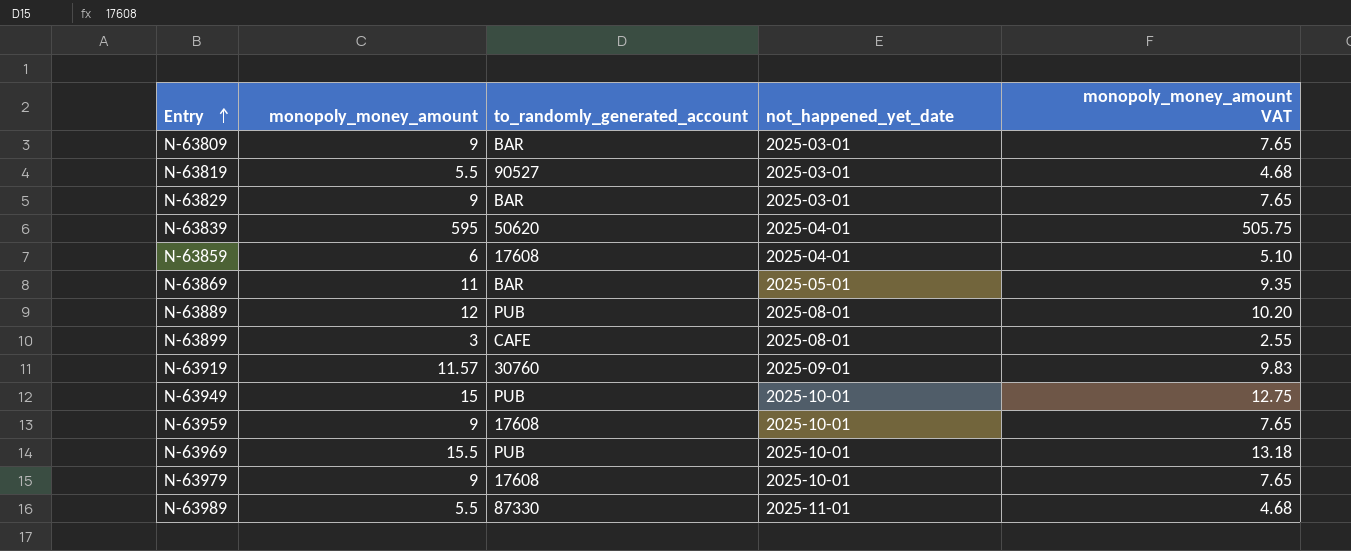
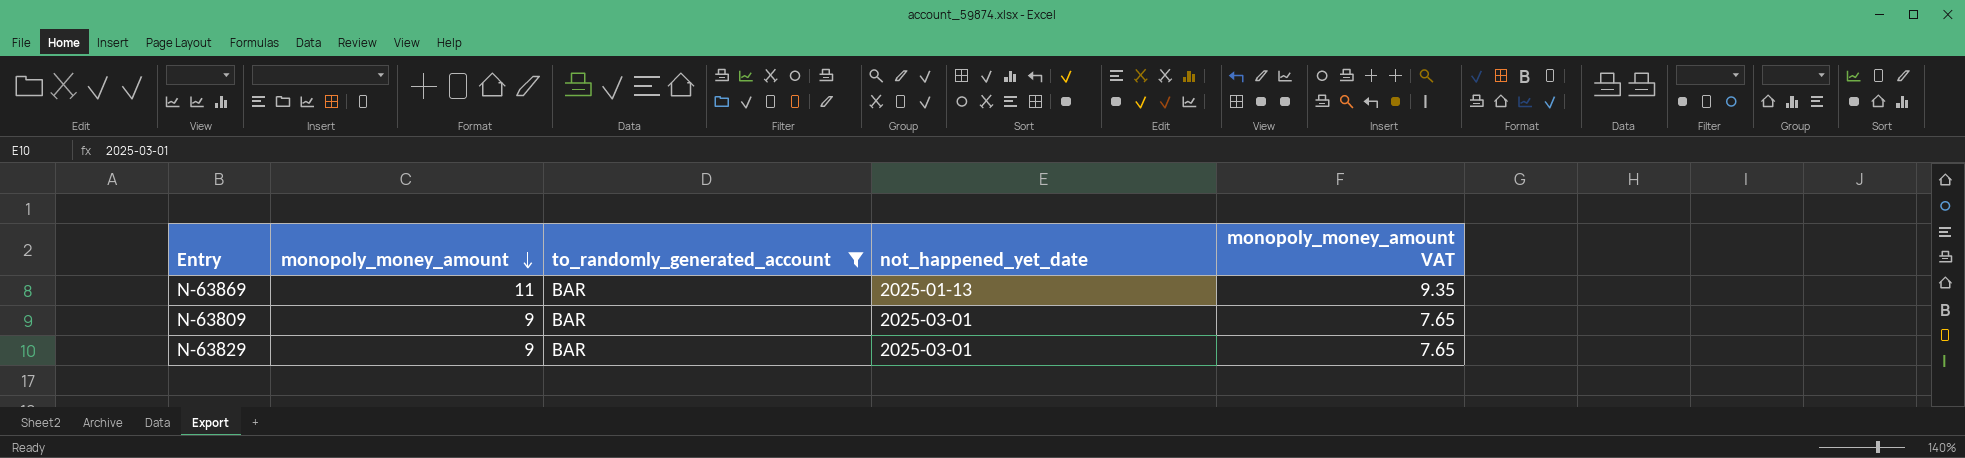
filter: none -> to_randomly_generated_account = BAR
row order: Entry ascending -> monopoly_money_amount descending
N-63869 | not_happened_yet_date: 2025-05-01 -> 2025-01-13

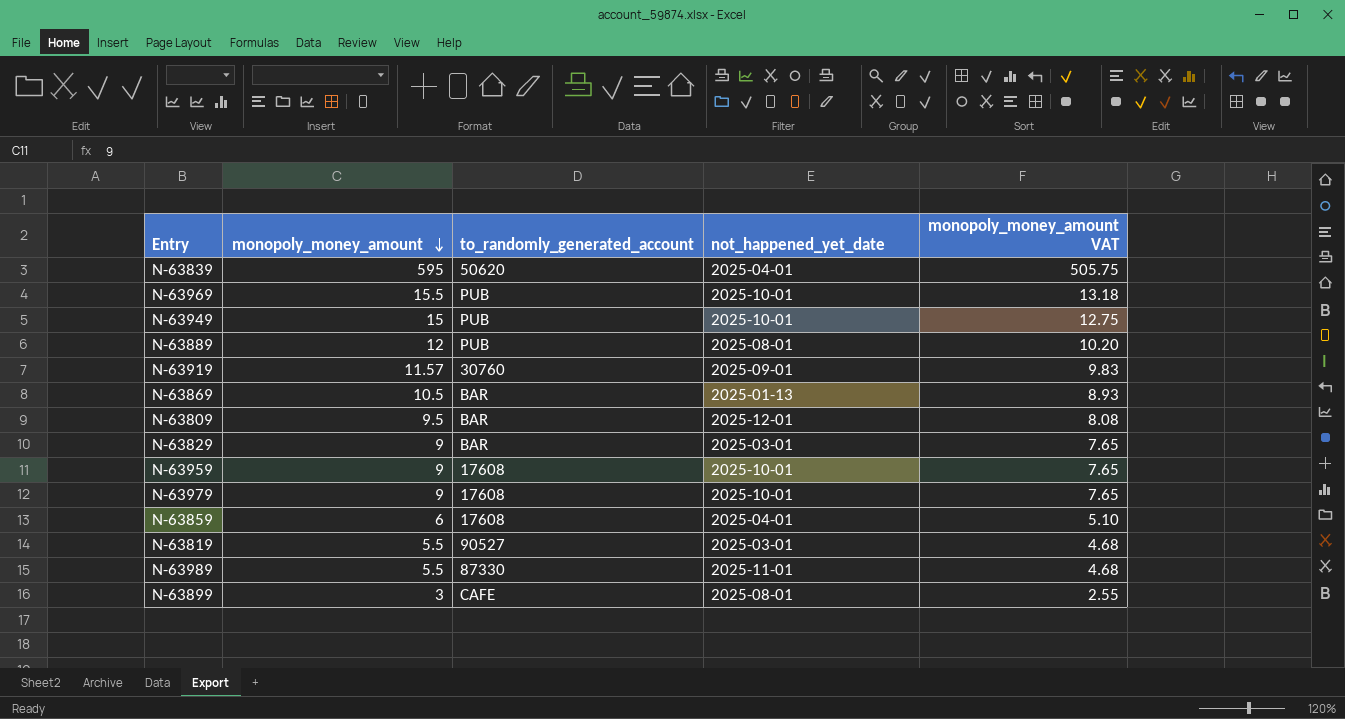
filter: to_randomly_generated_account = BAR -> none
N-63869 | monopoly_money_amount: 11 -> 10.5
N-63869 | monopoly_money_amount VAT: 9.35 -> 8.93
N-63809 | monopoly_money_amount: 9 -> 9.5
N-63809 | not_happened_yet_date: 2025-03-01 -> 2025-12-01
N-63809 | monopoly_money_amount VAT: 7.65 -> 8.08

